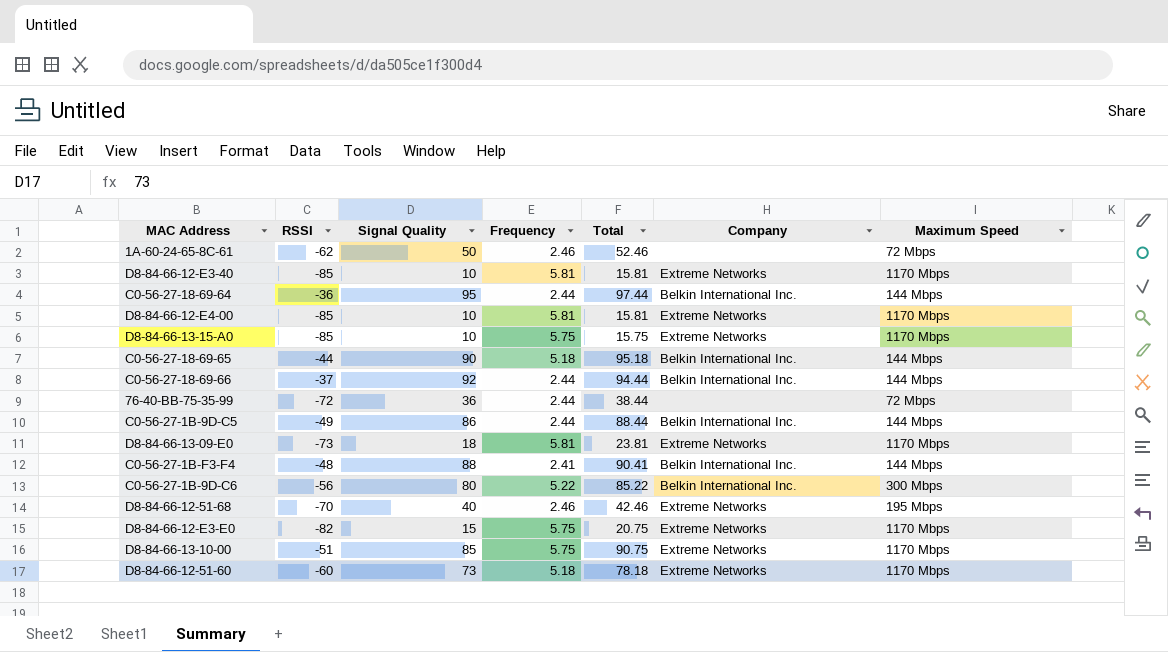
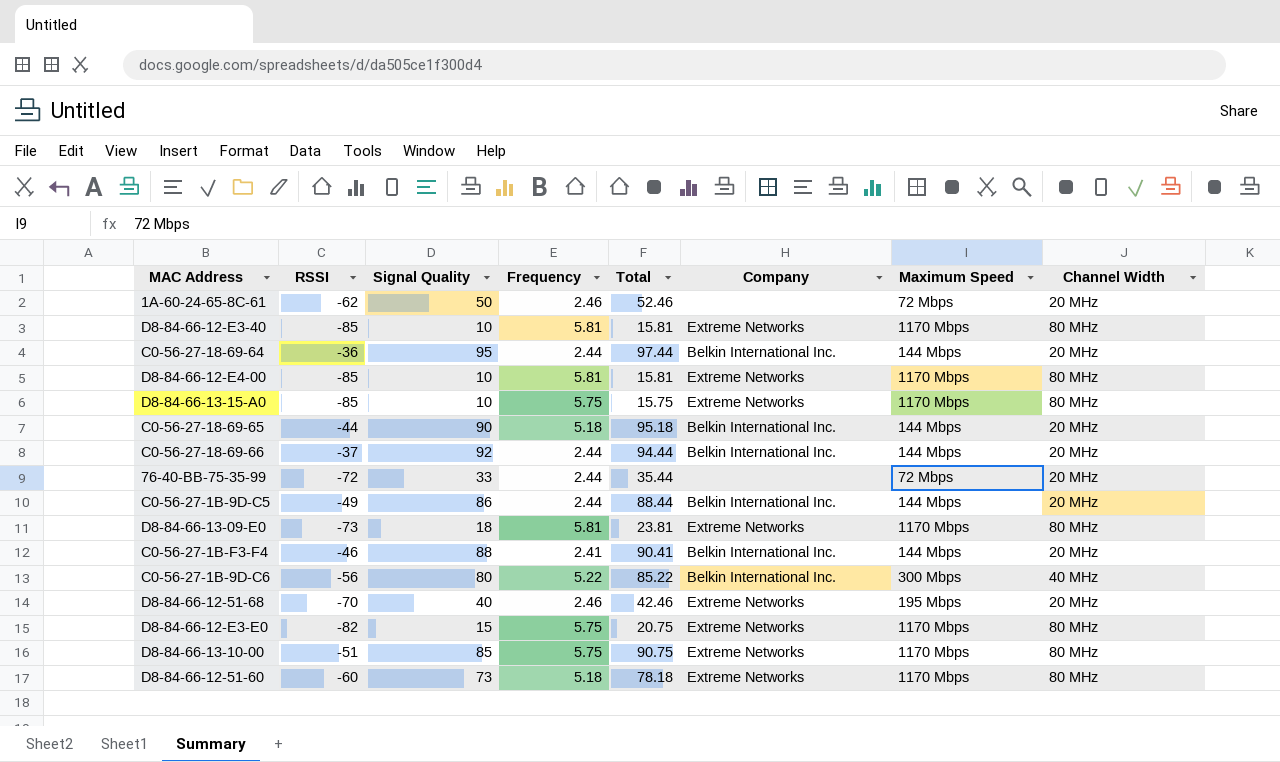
column Channel Width | position: none -> 8
76-40-BB-75-35-99 | Signal Quality: 36 -> 33
76-40-BB-75-35-99 | Total: 38.44 -> 35.44
C0-56-27-1B-F3-F4 | RSSI: -48 -> -46

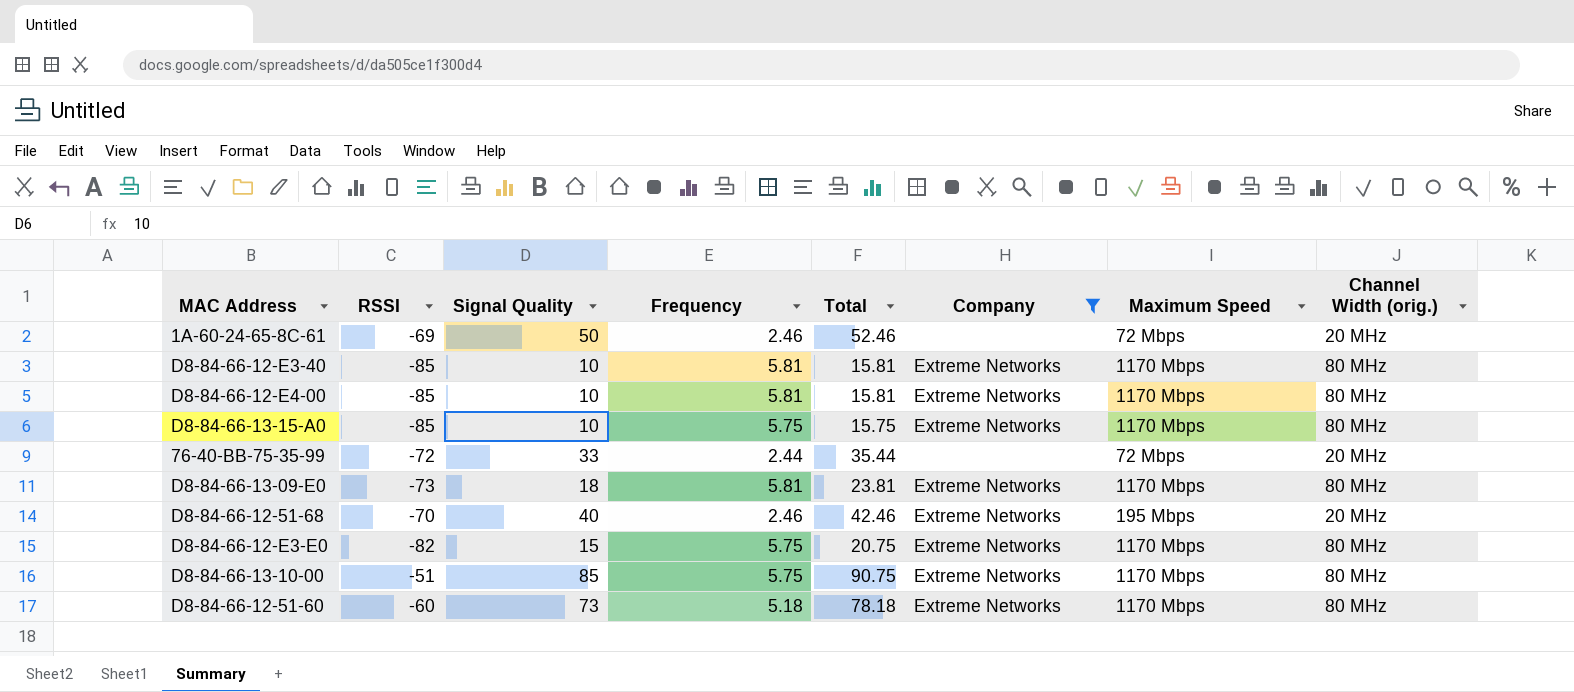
filter: none -> Company != Belkin International Inc.
column name: Channel Width -> Channel Width (orig.)
1A-60-24-65-8C-61 | RSSI: -62 -> -69

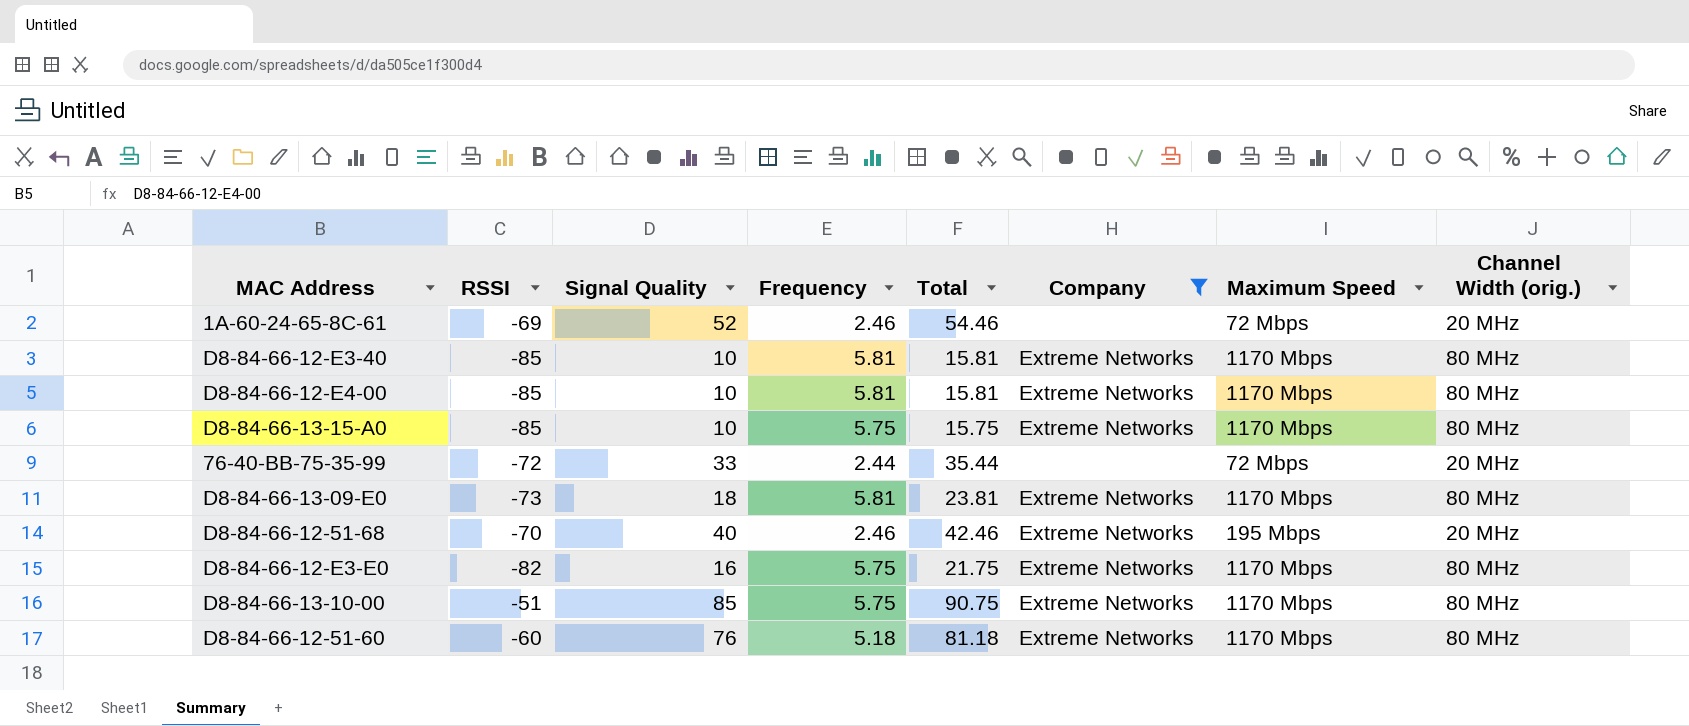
1A-60-24-65-8C-61 | Signal Quality: 50 -> 52
1A-60-24-65-8C-61 | Total: 52.46 -> 54.46
D8-84-66-12-E3-E0 | Signal Quality: 15 -> 16
D8-84-66-12-E3-E0 | Total: 20.75 -> 21.75
D8-84-66-12-51-60 | Signal Quality: 73 -> 76
D8-84-66-12-51-60 | Total: 78.18 -> 81.18

